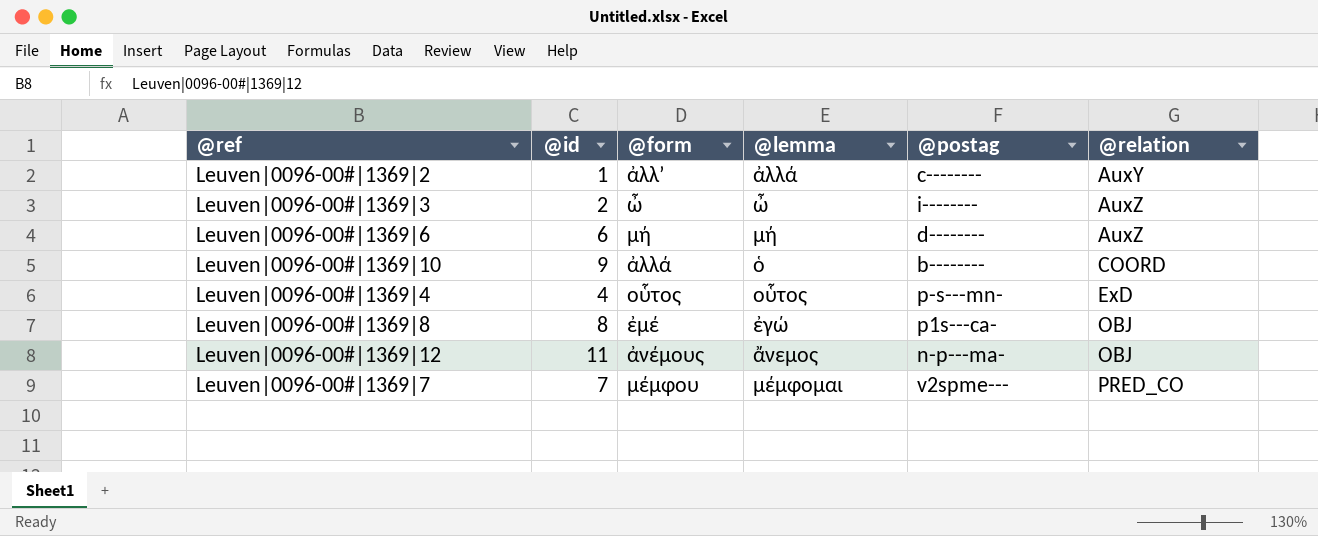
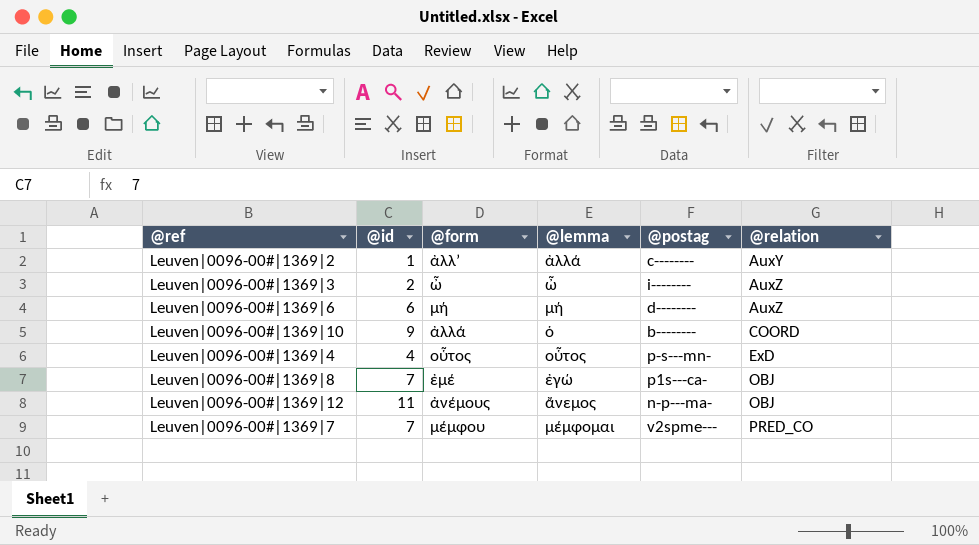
Leuven|0096-00#|1369|8 | @id: 8 -> 7

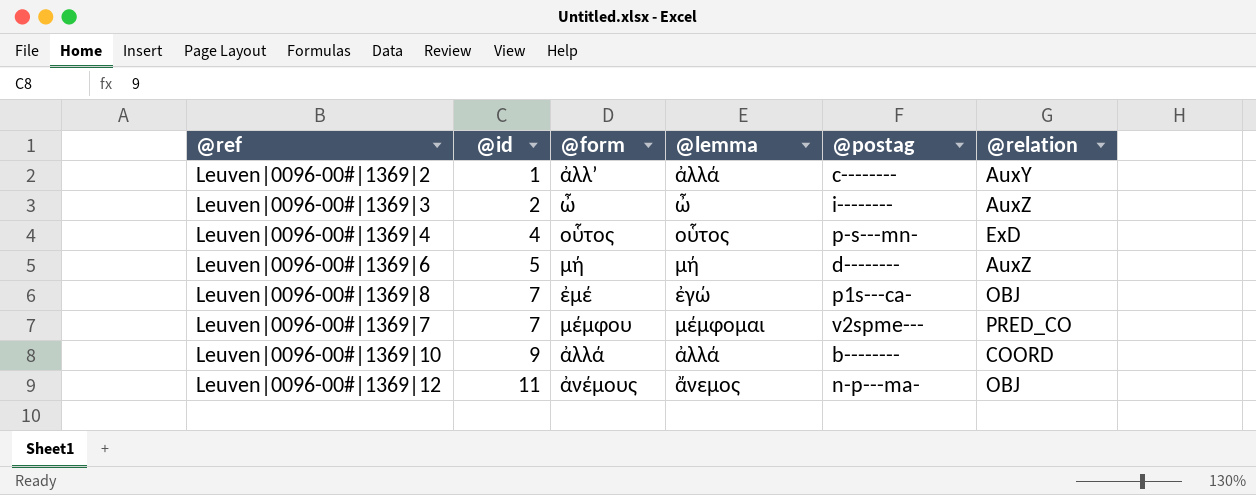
row order: @relation ascending -> @id ascending
Leuven|0096-00#|1369|6 | @id: 6 -> 5
Leuven|0096-00#|1369|10 | @lemma: ὁ -> ἀλλά

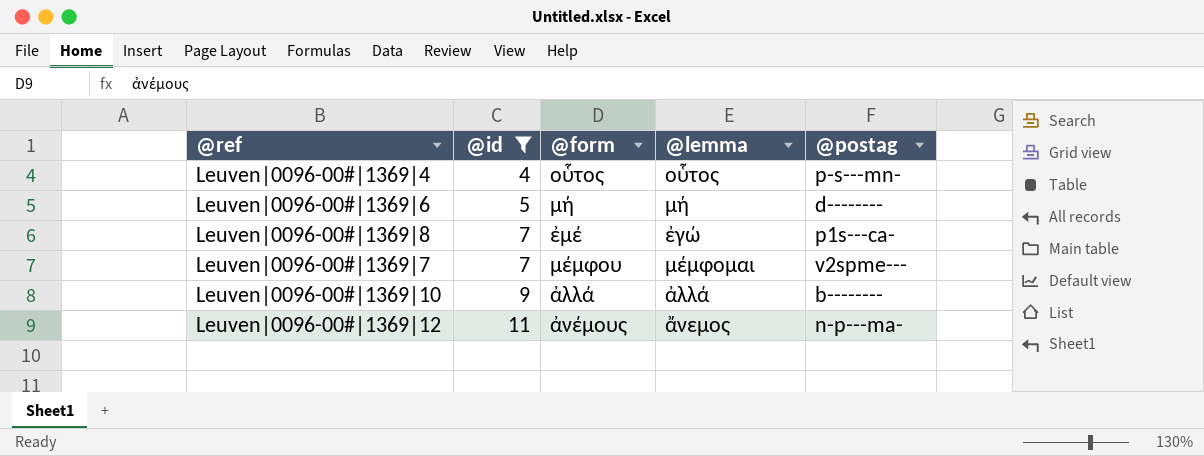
filter: none -> @id >= 4
column @relation | position: 6 -> none

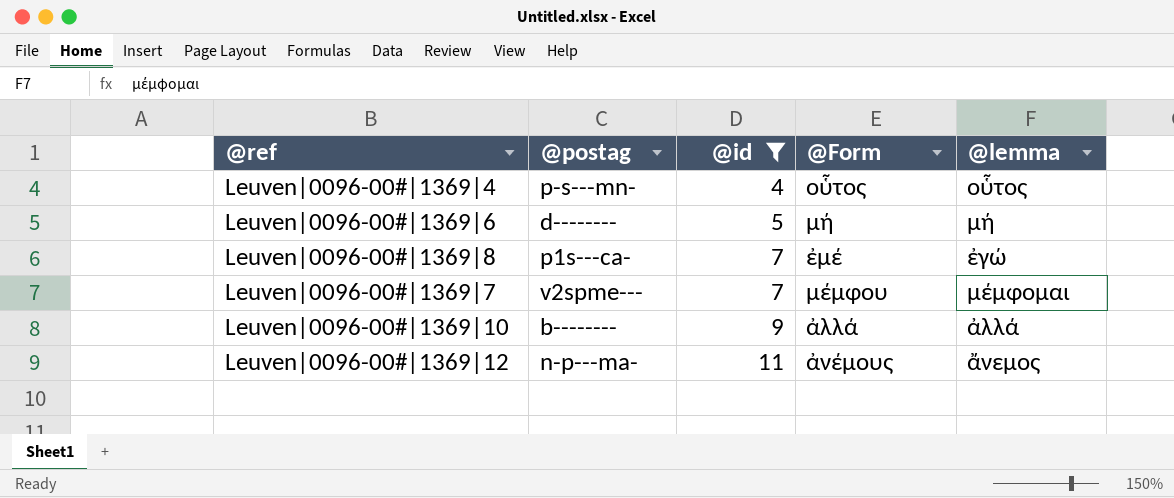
column @postag | position: 5 -> 2
column name: @form -> @Form

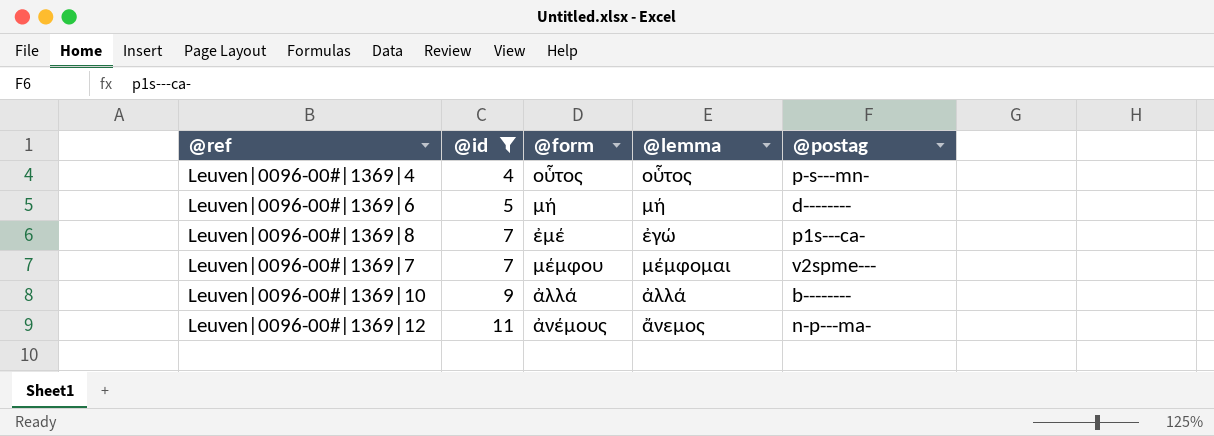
column name: @Form -> @form
column @postag | position: 2 -> 5

